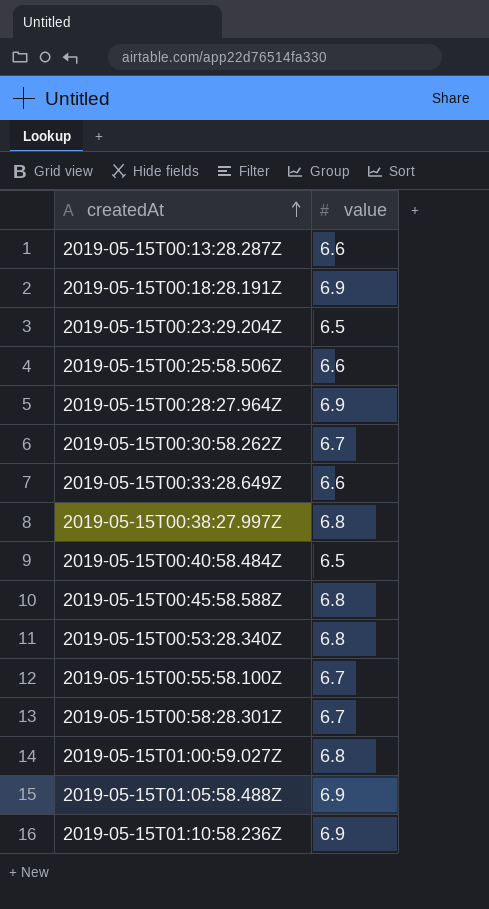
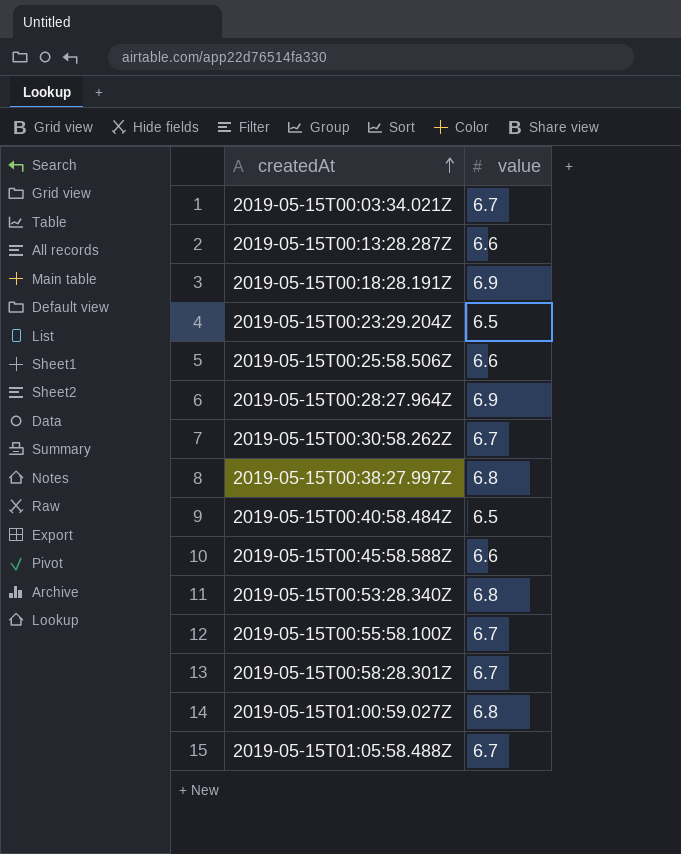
row 2019-05-15T00:33:28.649Z: 6.6 -> none
row 2019-05-15T01:10:58.236Z: 6.9 -> none
row 2019-05-15T00:03:34.021Z: none -> 6.7
2019-05-15T00:45:58.588Z | value: 6.8 -> 6.6
2019-05-15T01:05:58.488Z | value: 6.9 -> 6.7

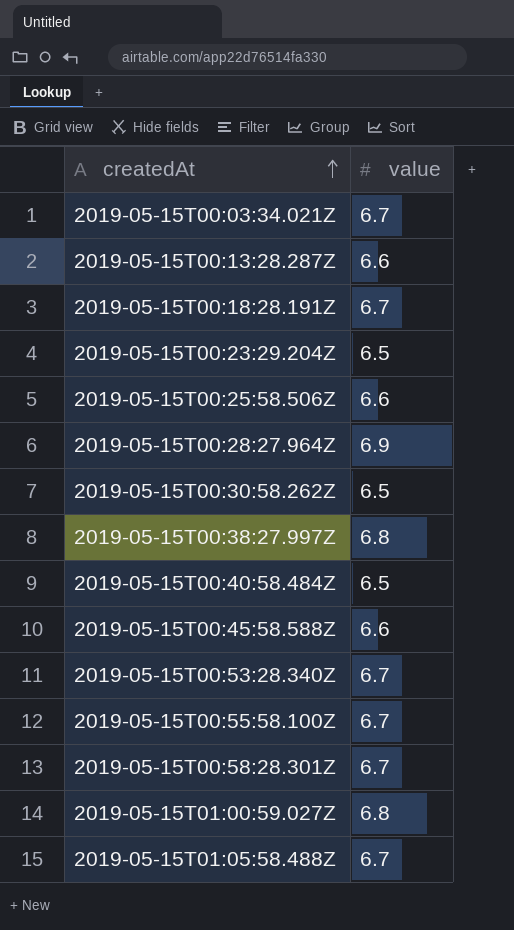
2019-05-15T00:18:28.191Z | value: 6.9 -> 6.7
2019-05-15T00:30:58.262Z | value: 6.7 -> 6.5
2019-05-15T00:53:28.340Z | value: 6.8 -> 6.7

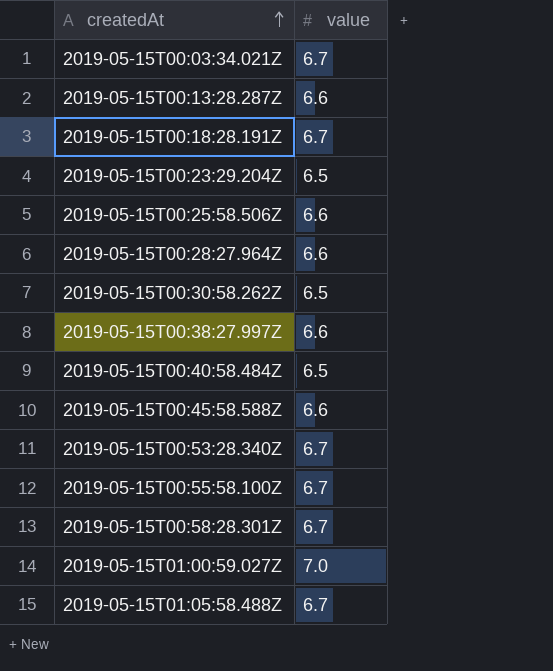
2019-05-15T00:28:27.964Z | value: 6.9 -> 6.6
2019-05-15T00:38:27.997Z | value: 6.8 -> 6.6
2019-05-15T01:00:59.027Z | value: 6.8 -> 7.0

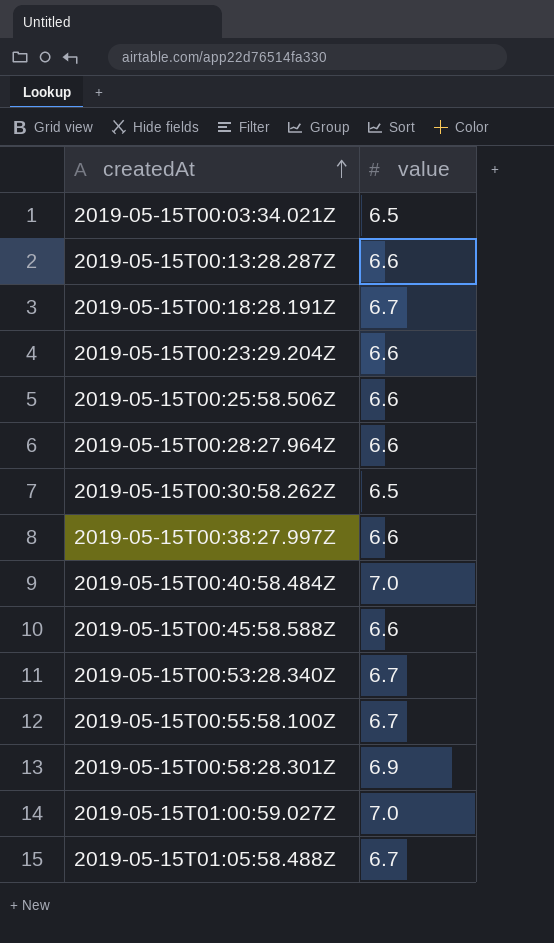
2019-05-15T00:03:34.021Z | value: 6.7 -> 6.5
2019-05-15T00:23:29.204Z | value: 6.5 -> 6.6
2019-05-15T00:40:58.484Z | value: 6.5 -> 7.0
2019-05-15T00:58:28.301Z | value: 6.7 -> 6.9

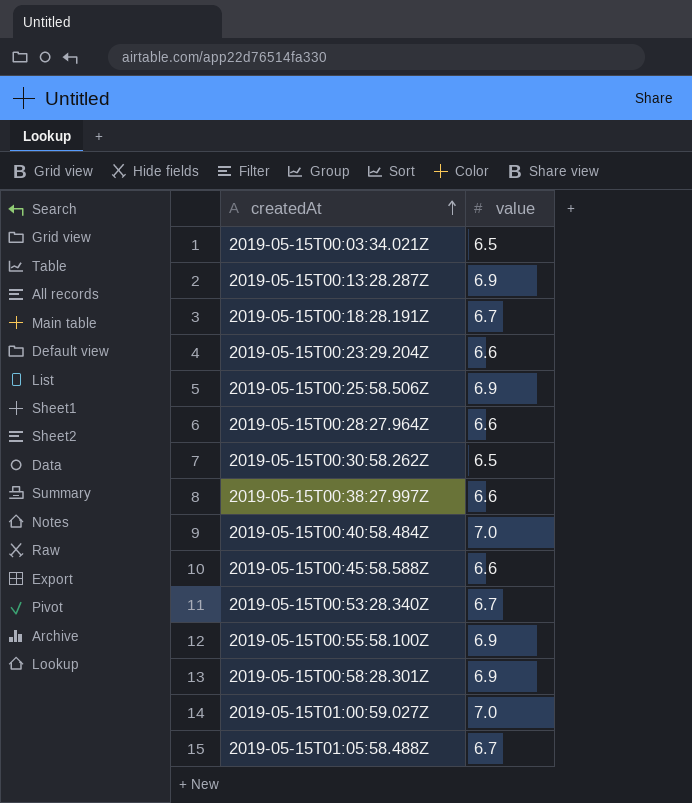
2019-05-15T00:13:28.287Z | value: 6.6 -> 6.9
2019-05-15T00:25:58.506Z | value: 6.6 -> 6.9
2019-05-15T00:55:58.100Z | value: 6.7 -> 6.9

